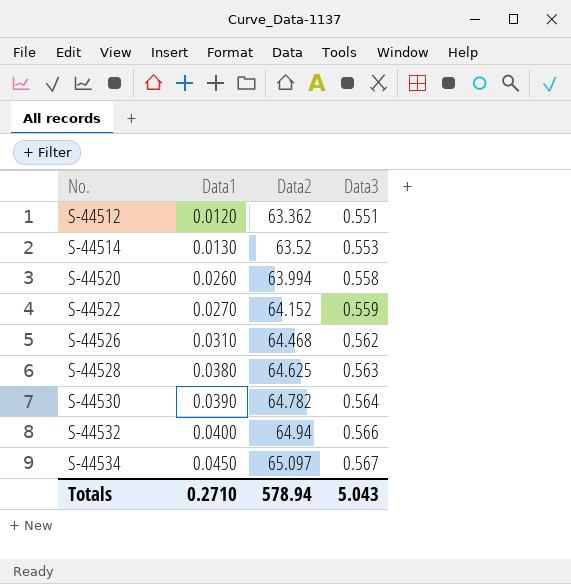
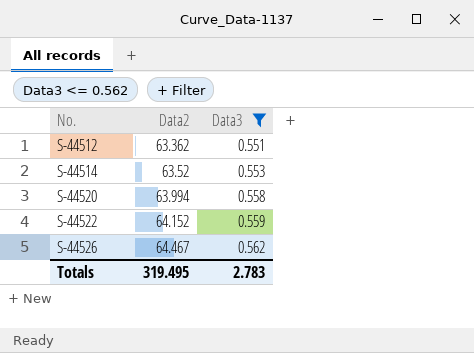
filter: none -> Data3 <= 0.562
column Data1 | position: 2 -> none
S-44526 | Data2: 64.468 -> 64.467
Totals | Data2: 578.94 -> 319.495
Totals | Data3: 5.043 -> 2.783

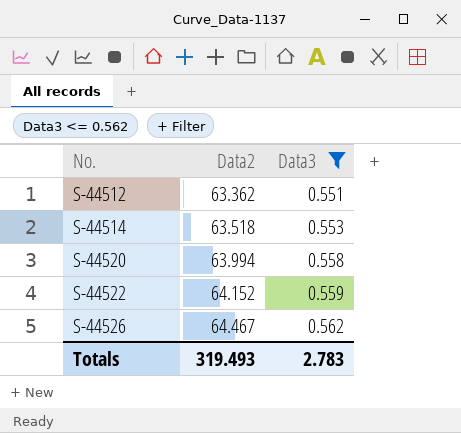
S-44514 | Data2: 63.52 -> 63.518
Totals | Data2: 319.495 -> 319.493

